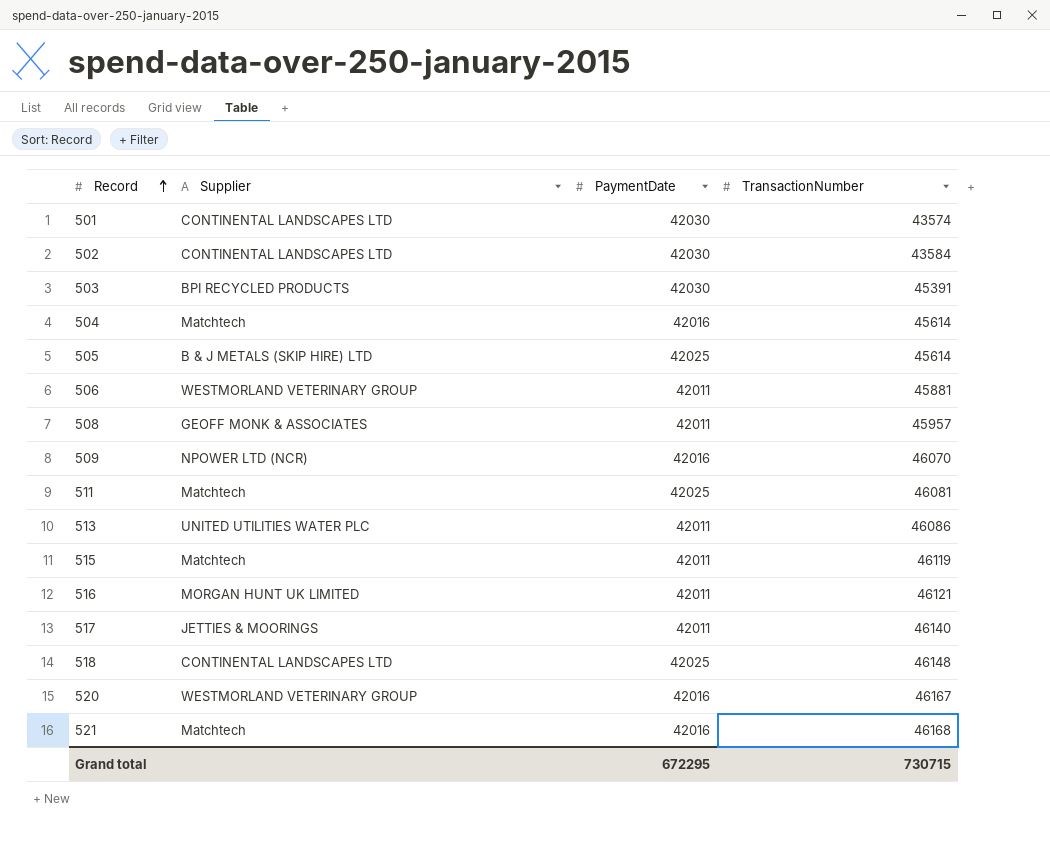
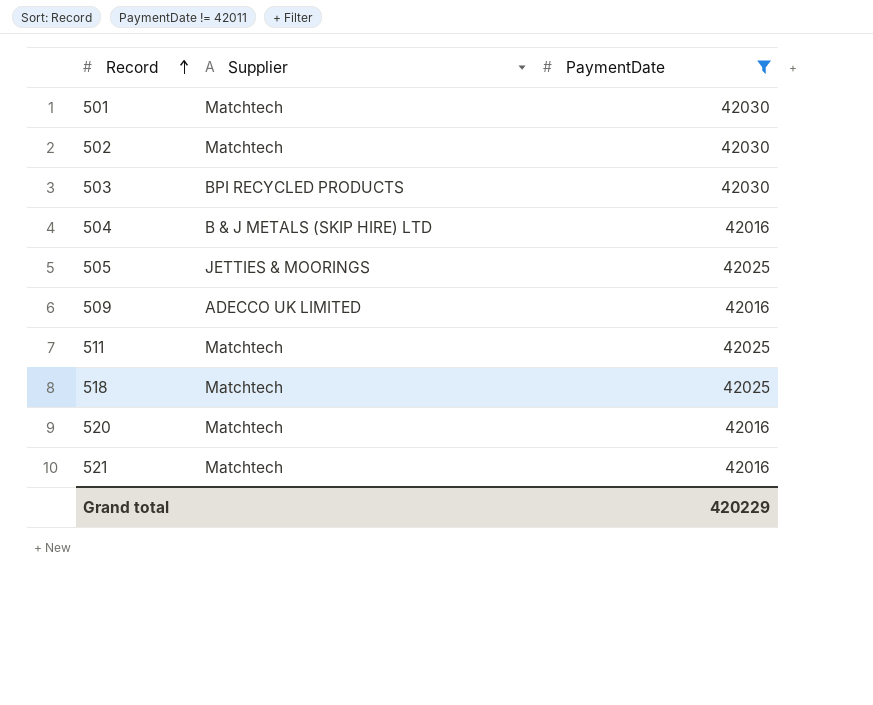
filter: none -> PaymentDate != 42011
column TransactionNumber | position: 4 -> none
501 | Supplier: CONTINENTAL LANDSCAPES LTD -> Matchtech
502 | Supplier: CONTINENTAL LANDSCAPES LTD -> Matchtech
504 | Supplier: Matchtech -> B & J METALS (SKIP HIRE) LTD
505 | Supplier: B & J METALS (SKIP HIRE) LTD -> JETTIES & MOORINGS
509 | Supplier: NPOWER LTD (NCR) -> ADECCO UK LIMITED
518 | Supplier: CONTINENTAL LANDSCAPES LTD -> Matchtech
520 | Supplier: WESTMORLAND VETERINARY GROUP -> Matchtech
Grand total | PaymentDate: 672295 -> 420229

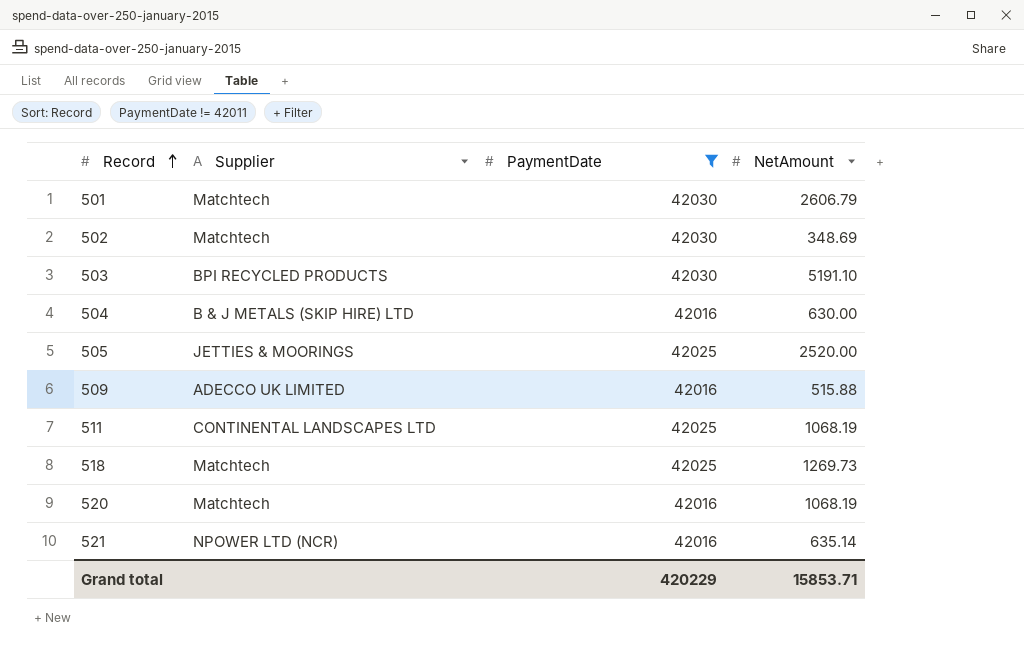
column NetAmount | position: none -> 4
511 | Supplier: Matchtech -> CONTINENTAL LANDSCAPES LTD
521 | Supplier: Matchtech -> NPOWER LTD (NCR)

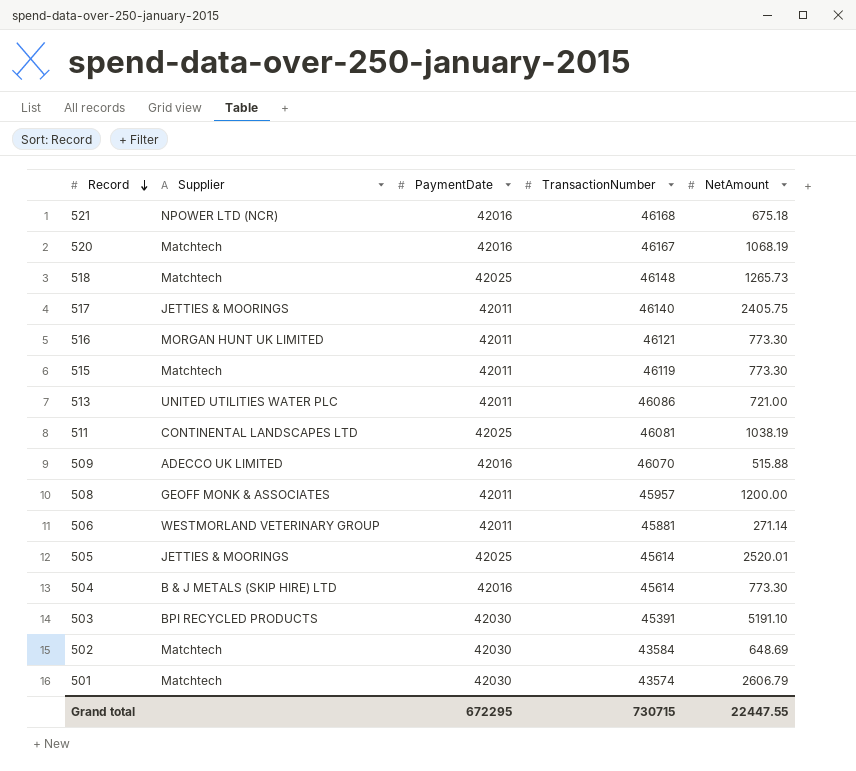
filter: PaymentDate != 42011 -> none
row order: Record ascending -> Record descending
column TransactionNumber | position: none -> 4
521 | NetAmount: 635.14 -> 675.18
518 | NetAmount: 1269.73 -> 1265.73
511 | NetAmount: 1068.19 -> 1038.19
505 | NetAmount: 2520.00 -> 2520.01
504 | NetAmount: 630.00 -> 773.30
502 | NetAmount: 348.69 -> 648.69
Grand total | PaymentDate: 420229 -> 672295
Grand total | NetAmount: 15853.71 -> 22447.55

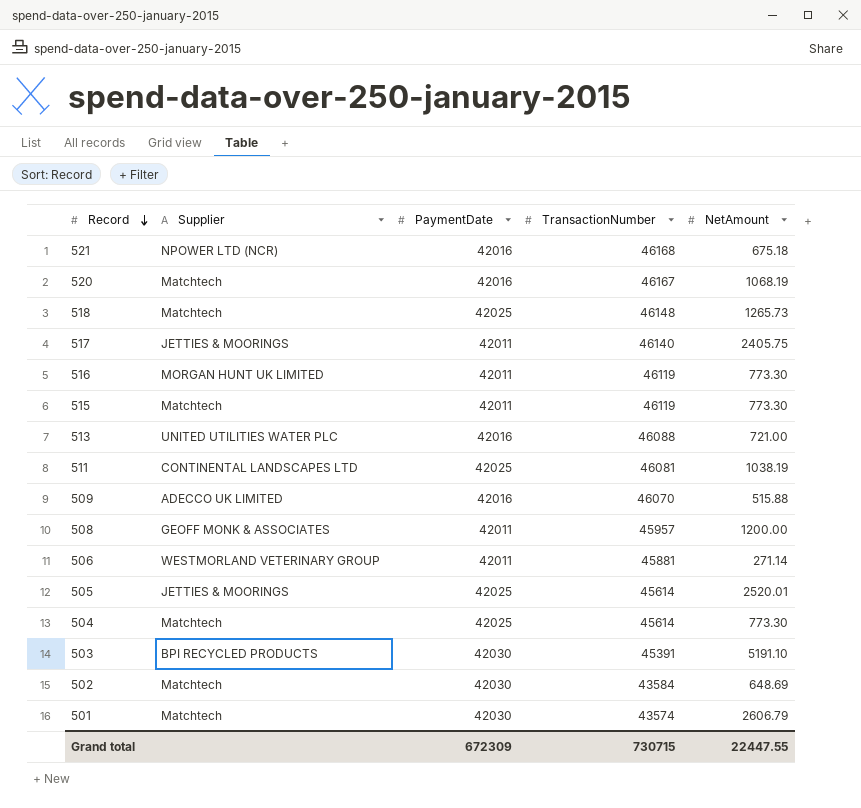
516 | TransactionNumber: 46121 -> 46119
513 | PaymentDate: 42011 -> 42016
513 | TransactionNumber: 46086 -> 46088
504 | Supplier: B & J METALS (SKIP HIRE) LTD -> Matchtech
504 | PaymentDate: 42016 -> 42025
Grand total | PaymentDate: 672295 -> 672309

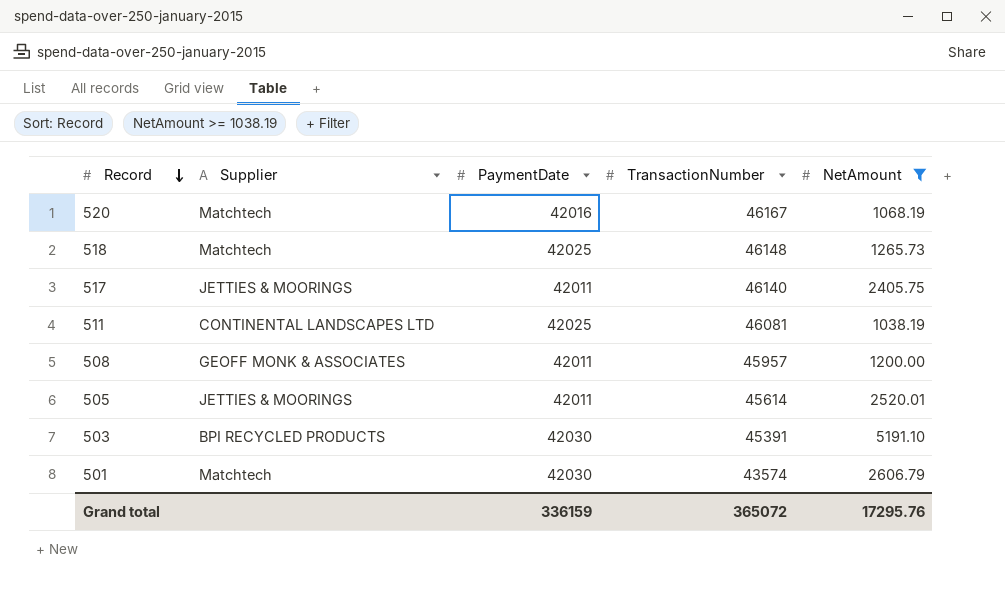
filter: none -> NetAmount >= 1038.19
505 | PaymentDate: 42025 -> 42011
Grand total | PaymentDate: 672309 -> 336159
Grand total | TransactionNumber: 730715 -> 365072
Grand total | NetAmount: 22447.55 -> 17295.76

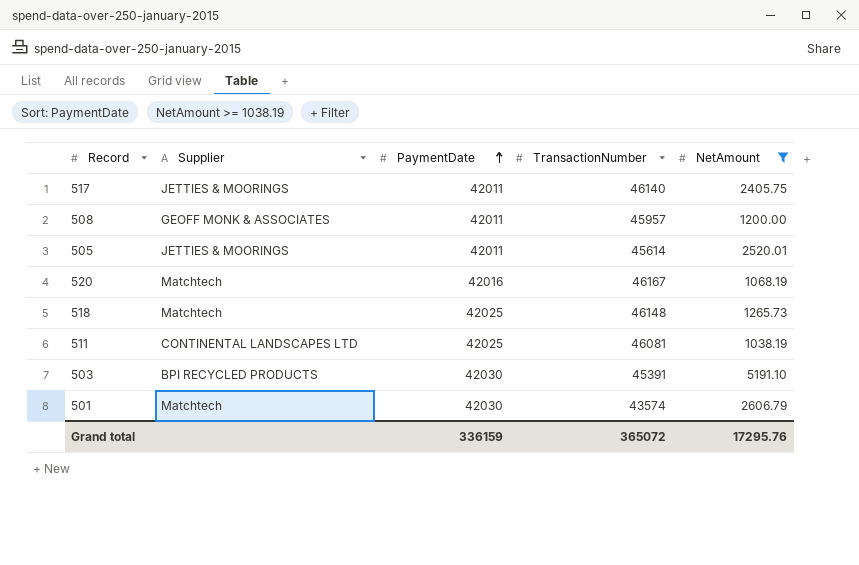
row order: Record descending -> PaymentDate ascending

